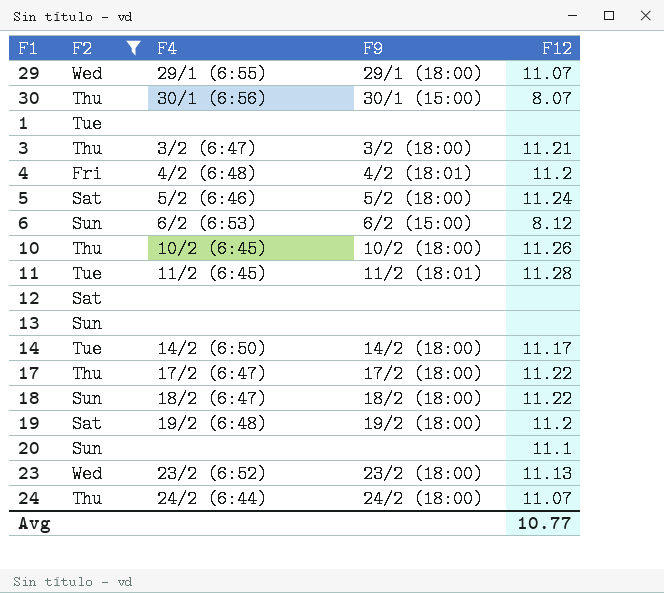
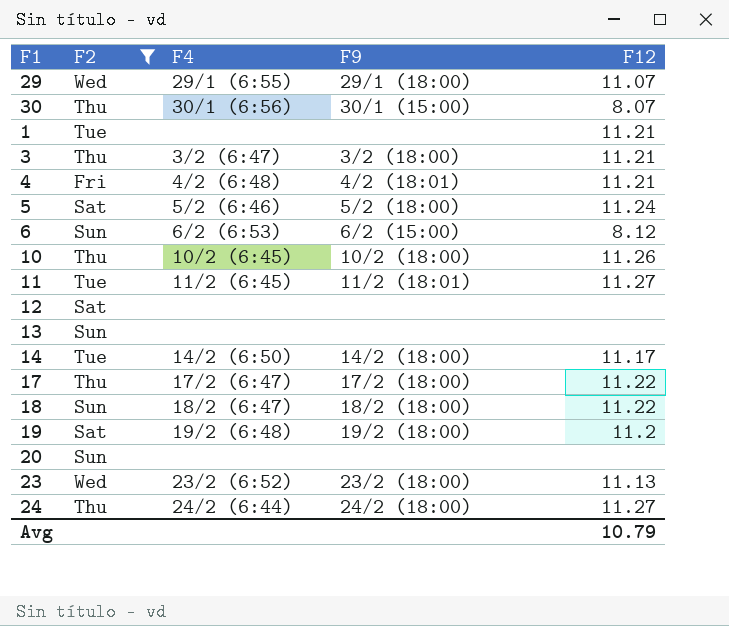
1 | F12: none -> 11.21
4 | F12: 11.2 -> 11.21
11 | F12: 11.28 -> 11.27
20 | F12: 11.1 -> none
24 | F12: 11.07 -> 11.27
Avg | F12: 10.77 -> 10.79

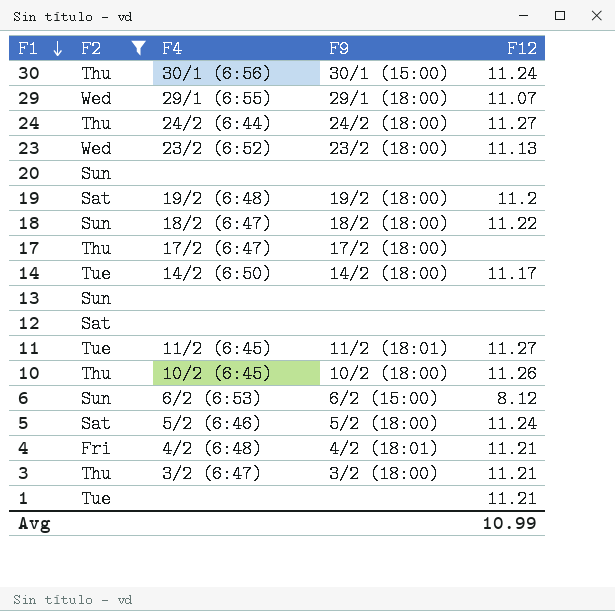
row order: none -> F1 descending
30 | F12: 8.07 -> 11.24
17 | F12: 11.22 -> none
Avg | F12: 10.79 -> 10.99

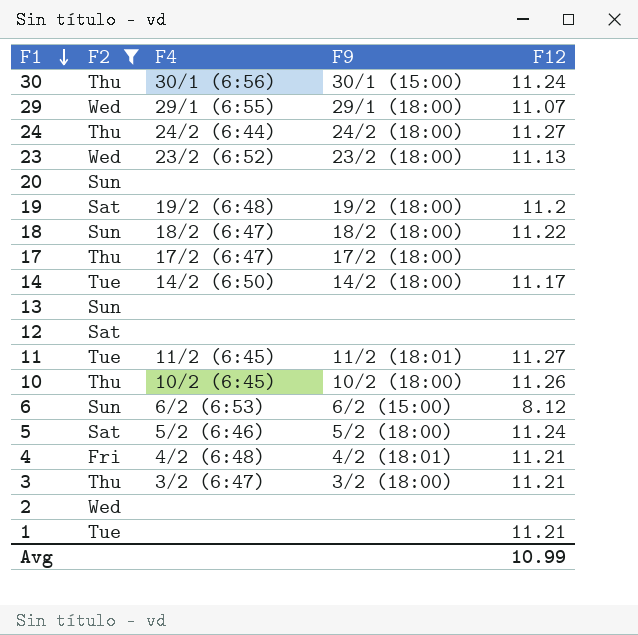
row 2: none -> Wed | none | none | none

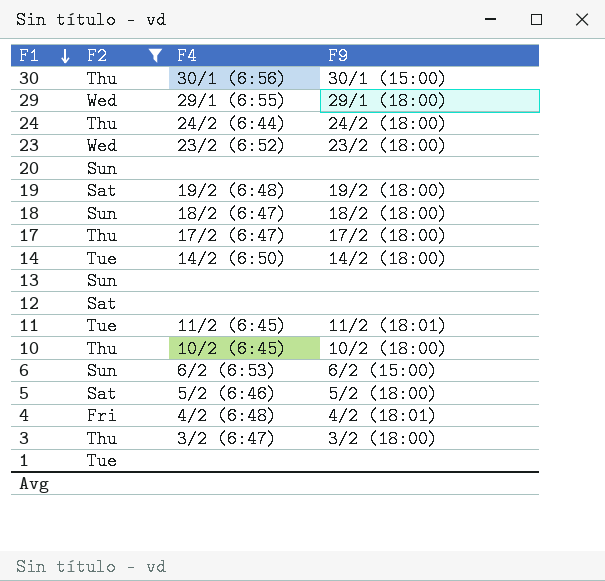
column F12 | position: 5 -> none
row 2: Wed | none | none | none -> none

